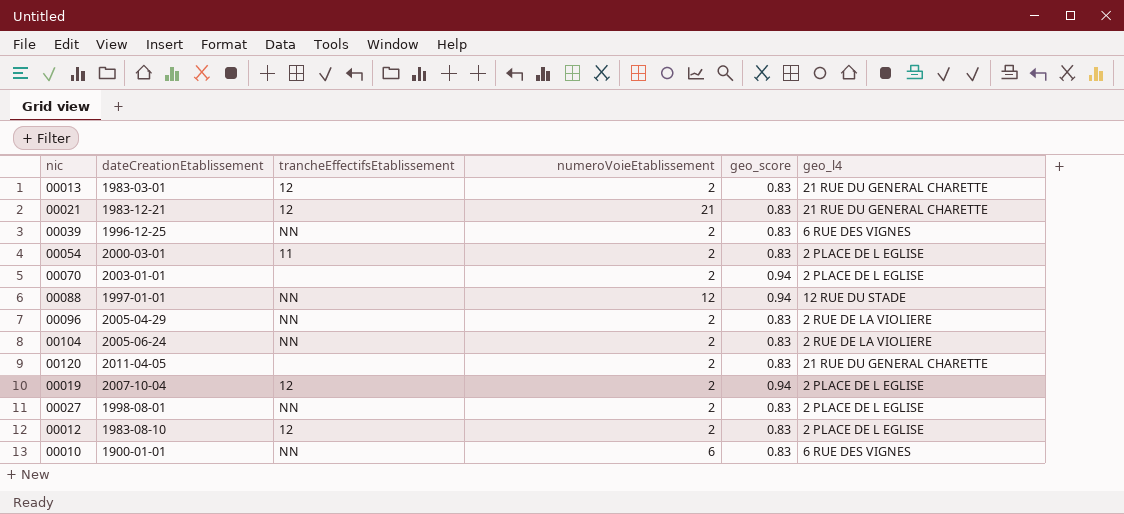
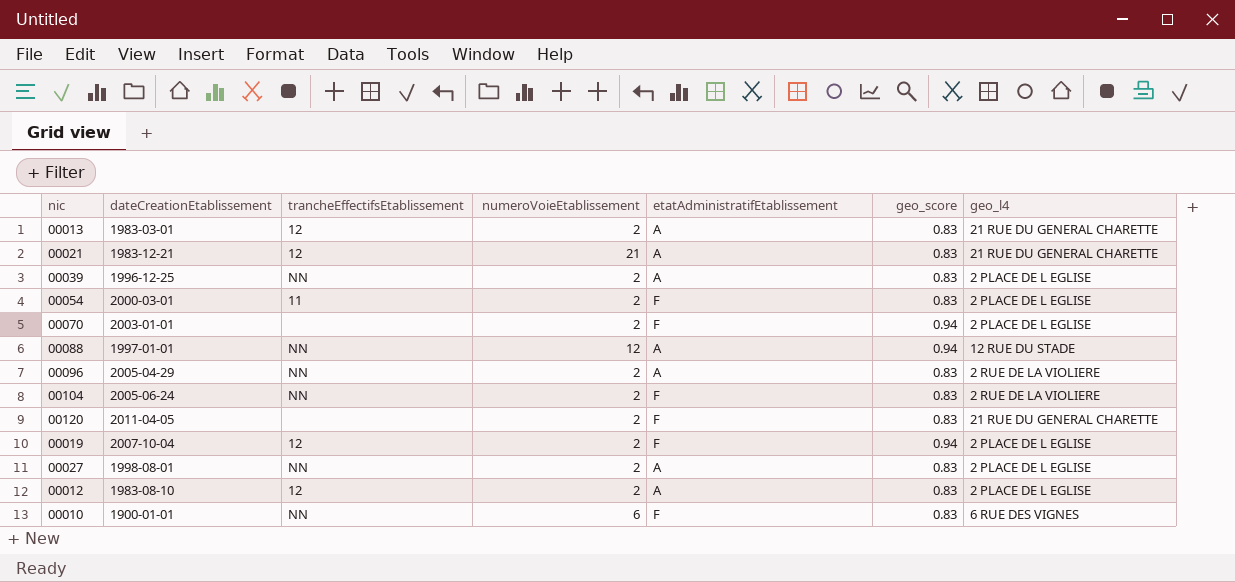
column etatAdministratifEtablissement | position: none -> 5
00039 | geo_l4: 6 RUE DES VIGNES -> 2 PLACE DE L EGLISE

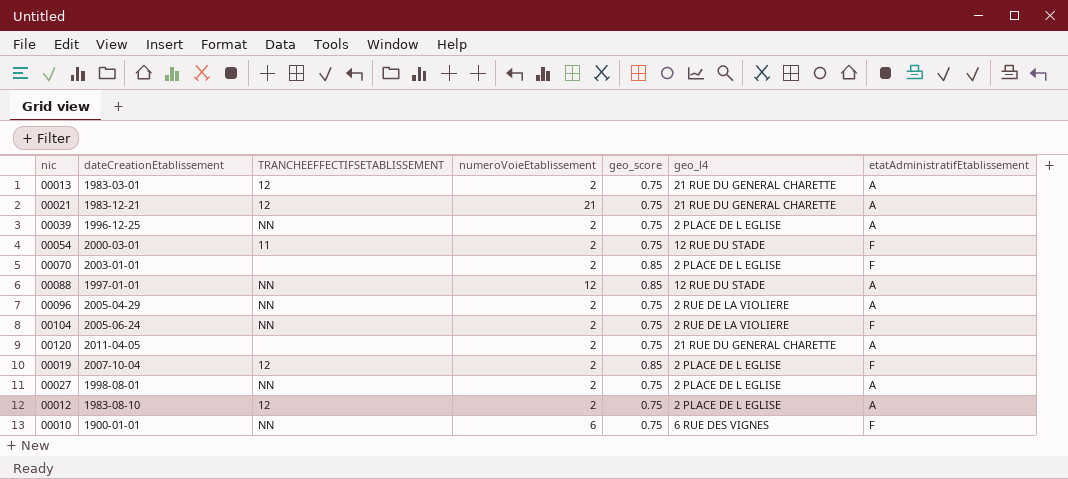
column name: trancheEffectifsEtablissement -> TRANCHEEFFECTIFSETABLISSEMENT
column etatAdministratifEtablissement | position: 5 -> 7
00013 | geo_score: 0.83 -> 0.75
00021 | geo_score: 0.83 -> 0.75
00039 | geo_score: 0.83 -> 0.75
00054 | geo_score: 0.83 -> 0.75
00054 | geo_l4: 2 PLACE DE L EGLISE -> 12 RUE DU STADE
00070 | geo_score: 0.94 -> 0.85
00088 | geo_score: 0.94 -> 0.85
00096 | geo_score: 0.83 -> 0.75
00104 | geo_score: 0.83 -> 0.75
00120 | geo_score: 0.83 -> 0.75
00120 | etatAdministratifEtablissement: F -> A
00019 | geo_score: 0.94 -> 0.85
00027 | geo_score: 0.83 -> 0.75
00012 | geo_score: 0.83 -> 0.75
00010 | geo_score: 0.83 -> 0.75

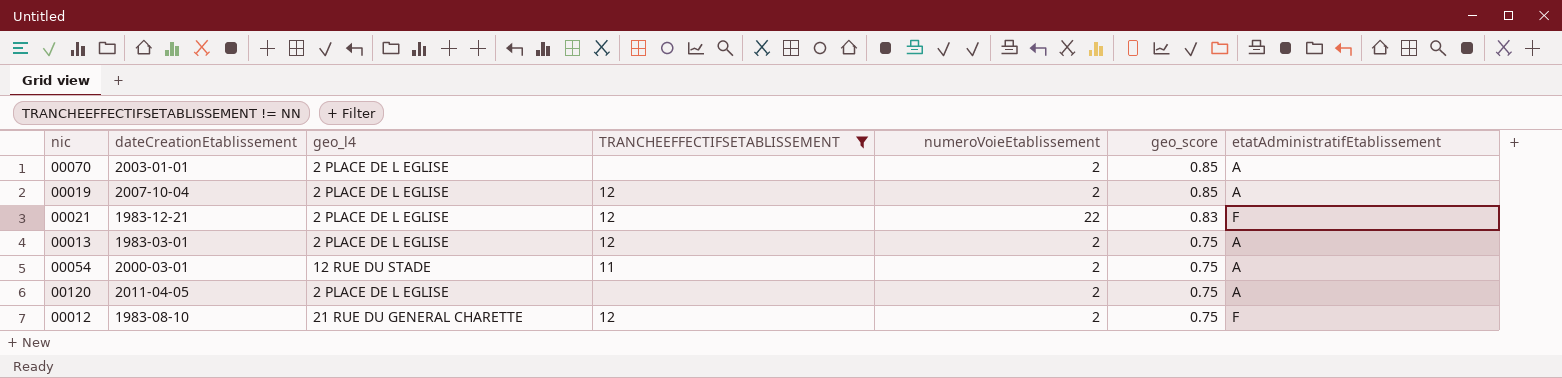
filter: none -> TRANCHEEFFECTIFSETABLISSEMENT != NN
row order: none -> geo_score descending
column geo_l4 | position: 6 -> 3
00070 | etatAdministratifEtablissement: F -> A
00019 | etatAdministratifEtablissement: F -> A
00021 | geo_l4: 21 RUE DU GENERAL CHARETTE -> 2 PLACE DE L EGLISE
00021 | numeroVoieEtablissement: 21 -> 22
00021 | geo_score: 0.75 -> 0.83
00021 | etatAdministratifEtablissement: A -> F
00013 | geo_l4: 21 RUE DU GENERAL CHARETTE -> 2 PLACE DE L EGLISE
00054 | etatAdministratifEtablissement: F -> A
00120 | geo_l4: 21 RUE DU GENERAL CHARETTE -> 2 PLACE DE L EGLISE
00012 | geo_l4: 2 PLACE DE L EGLISE -> 21 RUE DU GENERAL CHARETTE
00012 | etatAdministratifEtablissement: A -> F

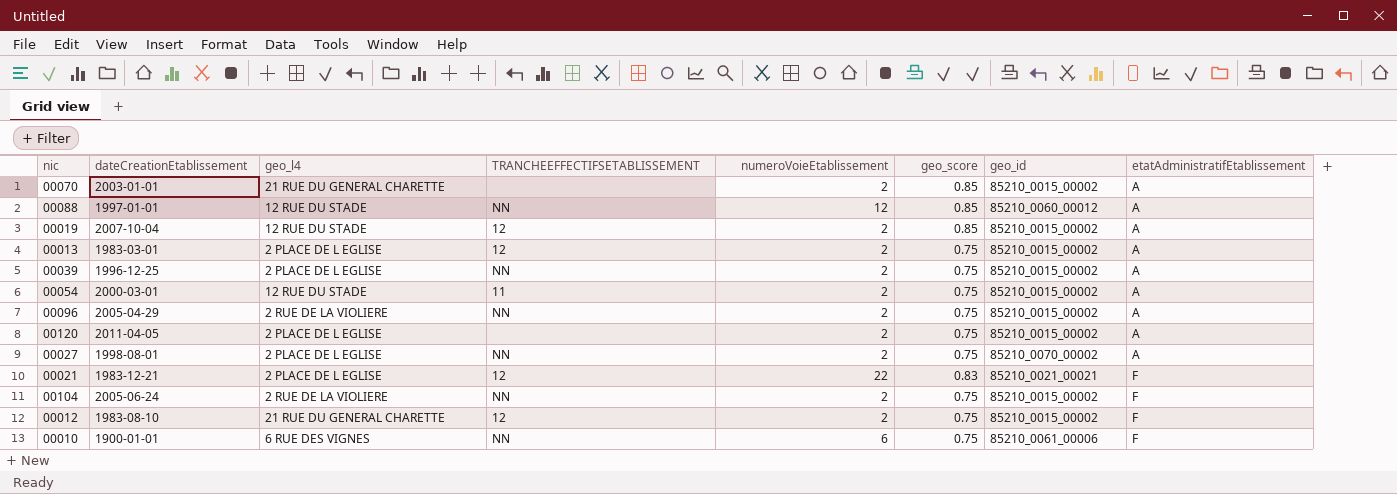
filter: TRANCHEEFFECTIFSETABLISSEMENT != NN -> none
row order: geo_score descending -> etatAdministratifEtablissement ascending
column geo_id | position: none -> 7
00070 | geo_l4: 2 PLACE DE L EGLISE -> 21 RUE DU GENERAL CHARETTE
00019 | geo_l4: 2 PLACE DE L EGLISE -> 12 RUE DU STADE

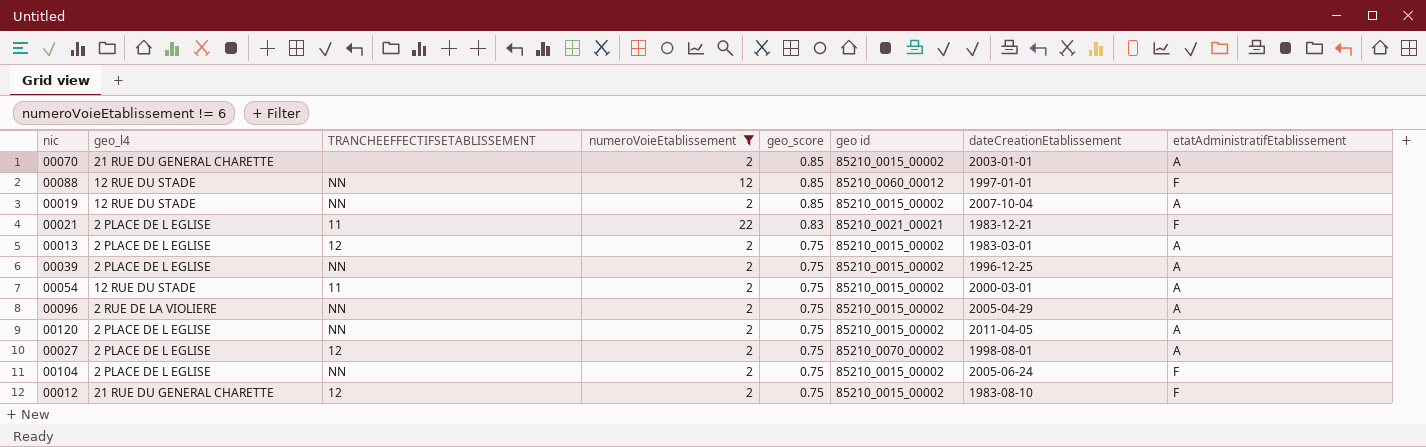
filter: none -> numeroVoieEtablissement != 6
row order: etatAdministratifEtablissement ascending -> geo_score descending
column name: geo_id -> geo id
column dateCreationEtablissement | position: 2 -> 7
00088 | etatAdministratifEtablissement: A -> F
00019 | TRANCHEEFFECTIFSETABLISSEMENT: 12 -> NN
00021 | TRANCHEEFFECTIFSETABLISSEMENT: 12 -> 11
00120 | TRANCHEEFFECTIFSETABLISSEMENT: none -> NN
00027 | TRANCHEEFFECTIFSETABLISSEMENT: NN -> 12
00104 | geo_l4: 2 RUE DE LA VIOLIERE -> 2 PLACE DE L EGLISE

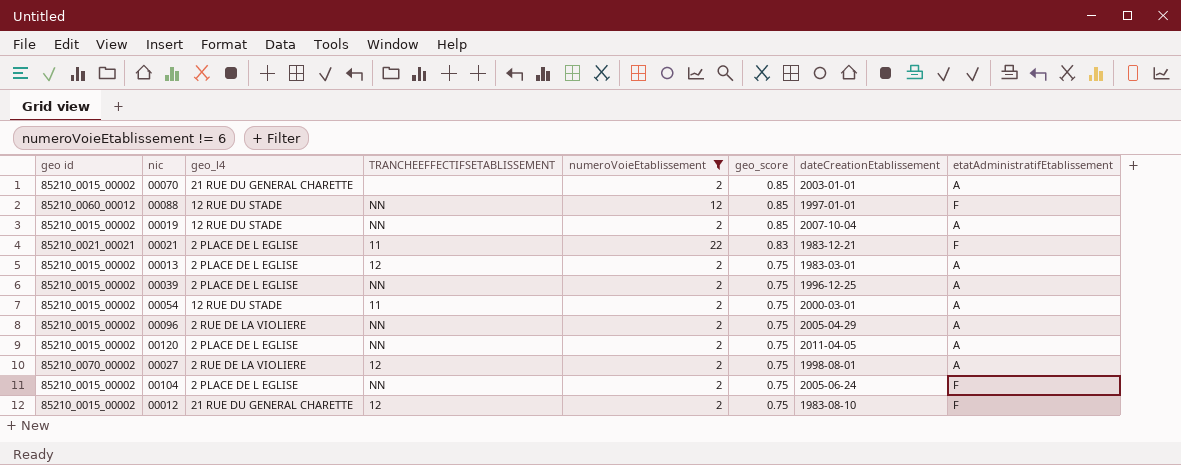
column geo id | position: 6 -> 1
00027 | geo_l4: 2 PLACE DE L EGLISE -> 2 RUE DE LA VIOLIERE

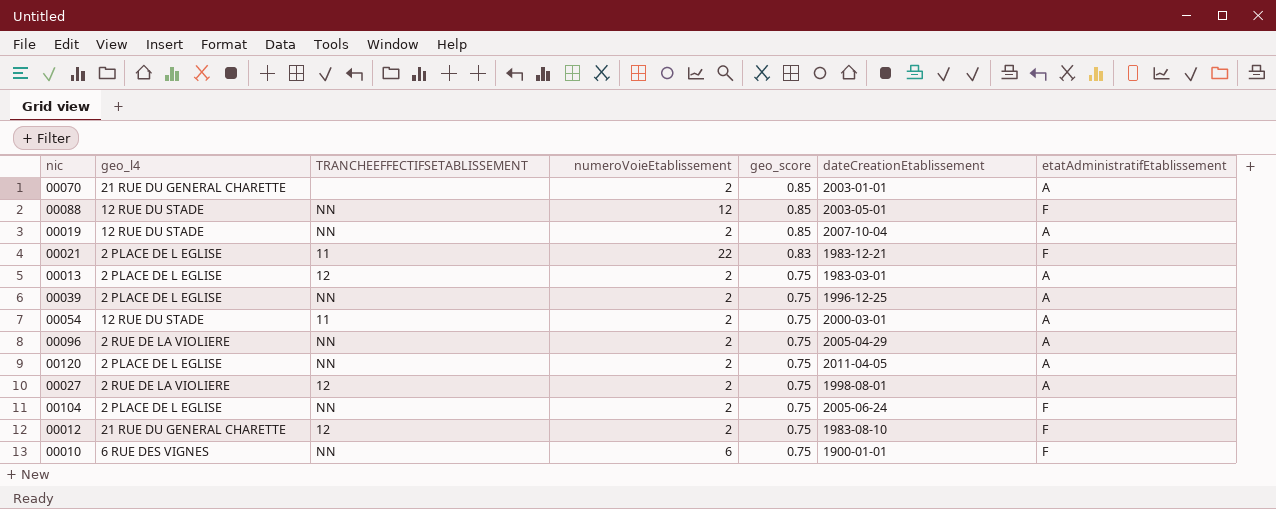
filter: numeroVoieEtablissement != 6 -> none
column geo id | position: 1 -> none
00088 | dateCreationEtablissement: 1997-01-01 -> 2003-05-01

